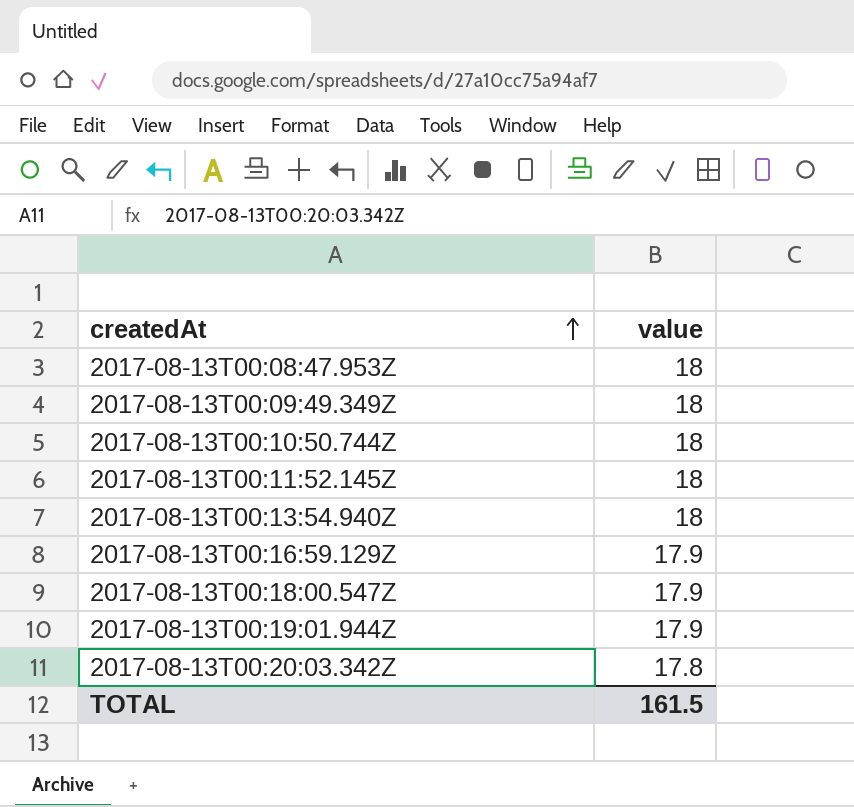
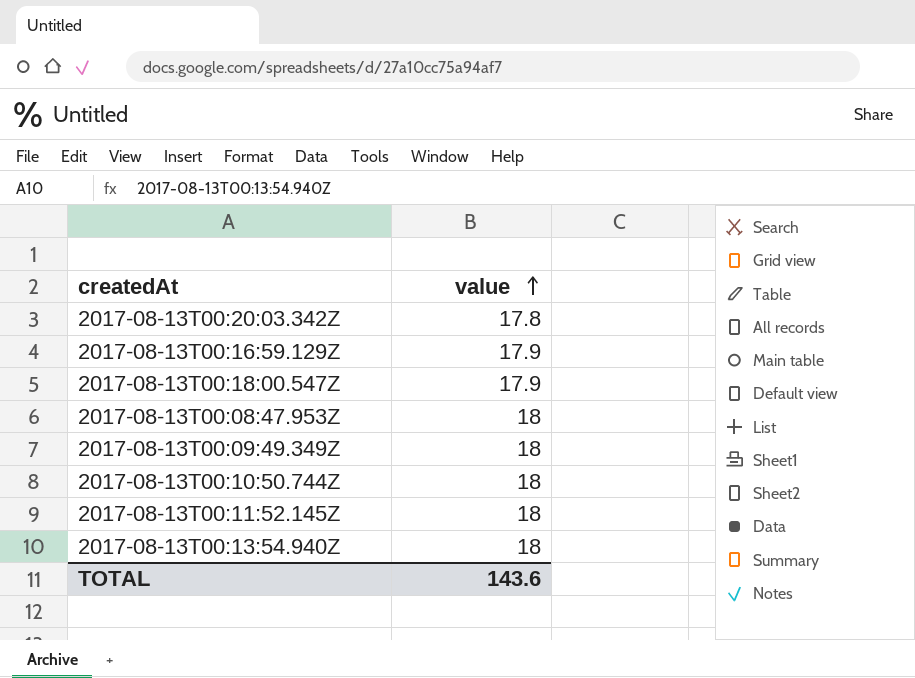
row order: createdAt ascending -> value ascending
row 2017-08-13T00:19:01.944Z: 17.9 -> none
TOTAL | value: 161.5 -> 143.6

